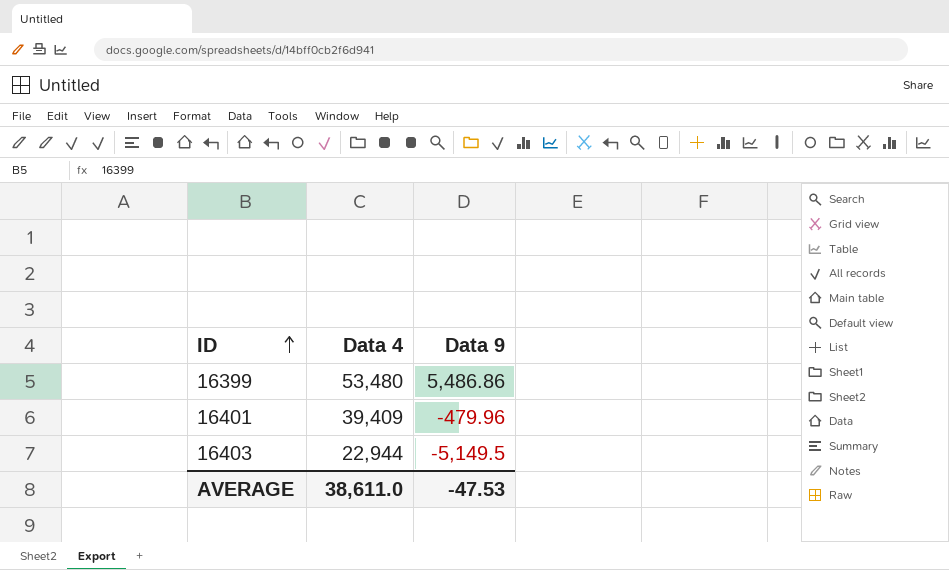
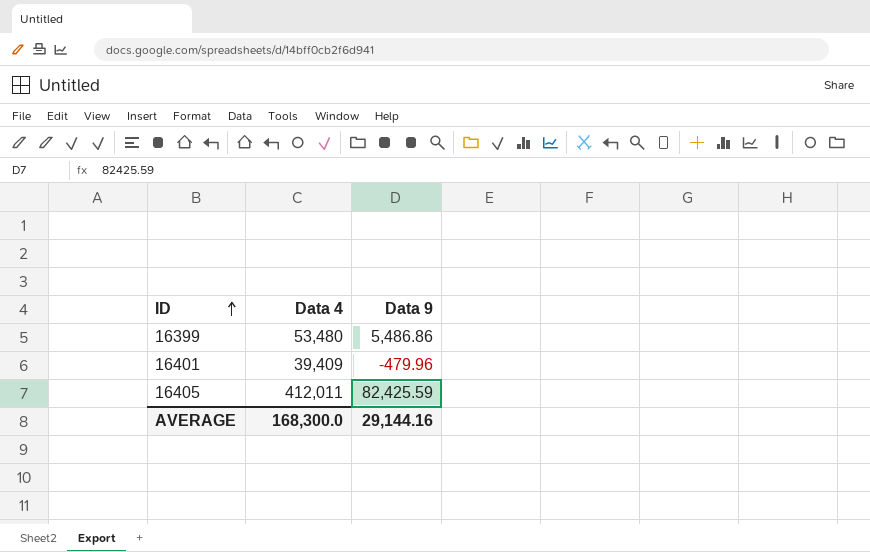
row 16403: 22,944 | -5,149.5 -> none
row 16405: none -> 412,011 | 82,425.59
AVERAGE | Data 4: 38,611.0 -> 168,300.0
AVERAGE | Data 9: -47.53 -> 29,144.16

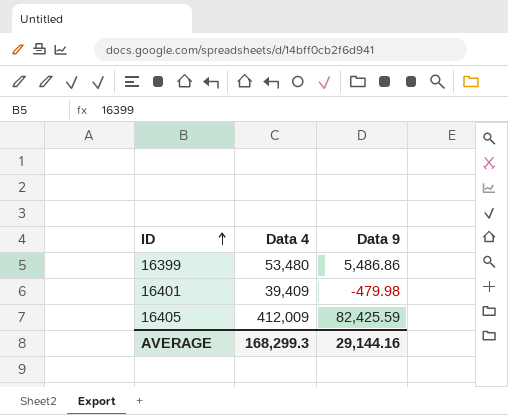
16401 | Data 9: -479.96 -> -479.98
16405 | Data 4: 412,011 -> 412,009
AVERAGE | Data 4: 168,300.0 -> 168,299.3

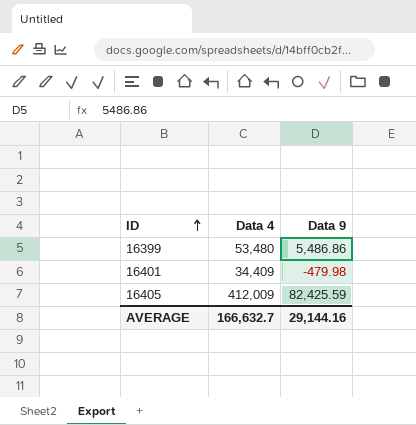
16401 | Data 4: 39,409 -> 34,409
AVERAGE | Data 4: 168,299.3 -> 166,632.7

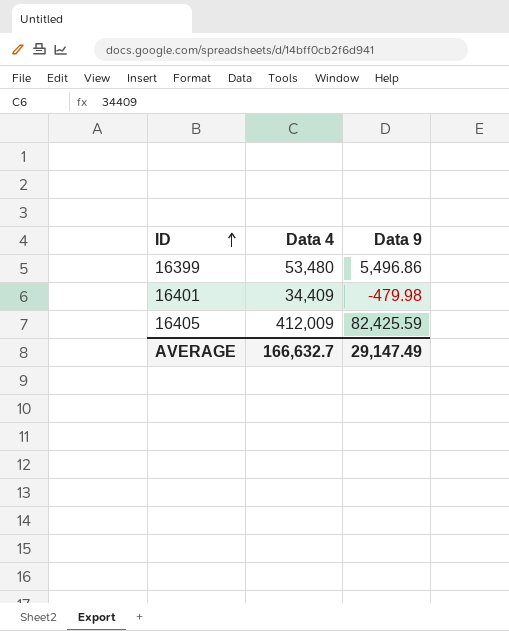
16399 | Data 9: 5,486.86 -> 5,496.86
AVERAGE | Data 9: 29,144.16 -> 29,147.49

